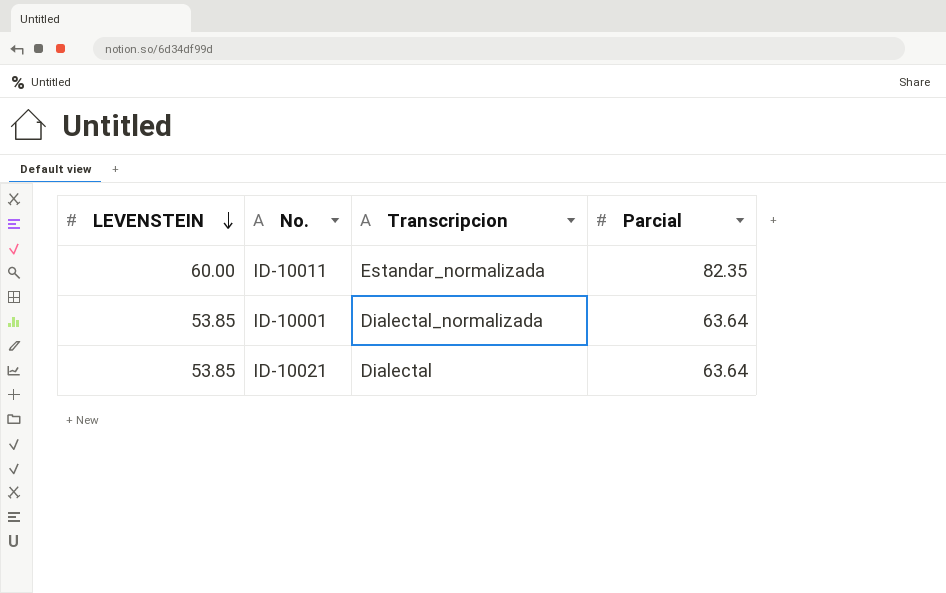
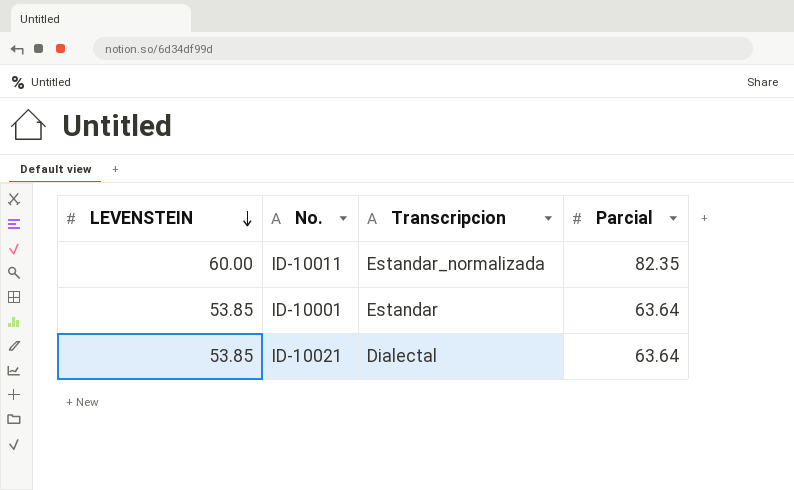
ID-10001 | Transcripcion: Dialectal_normalizada -> Estandar

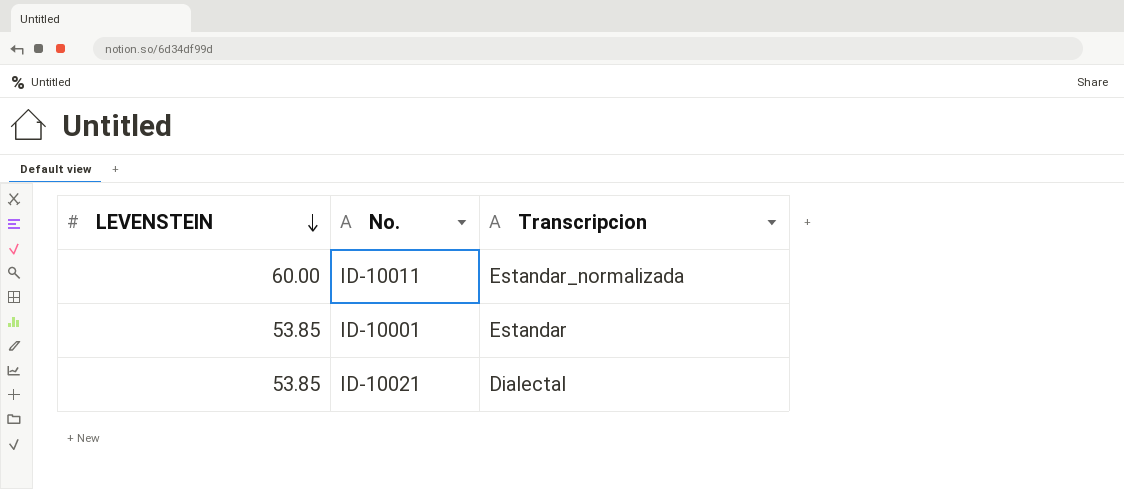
column Parcial | position: 4 -> none

